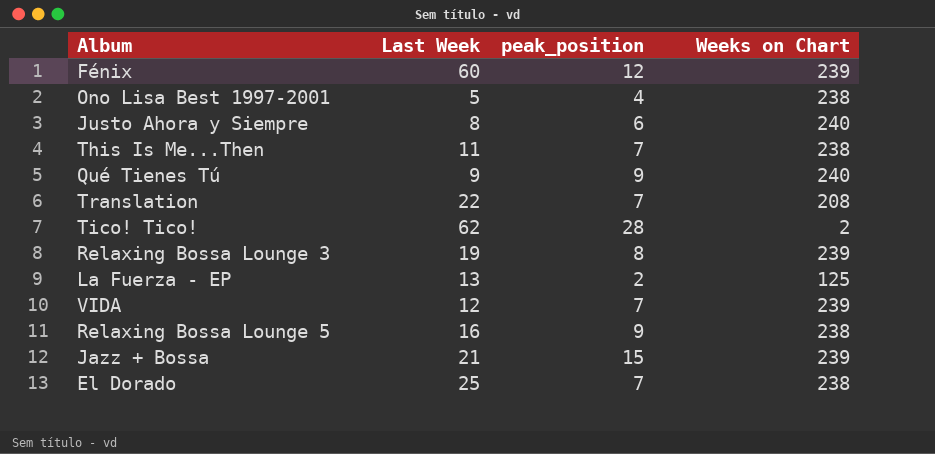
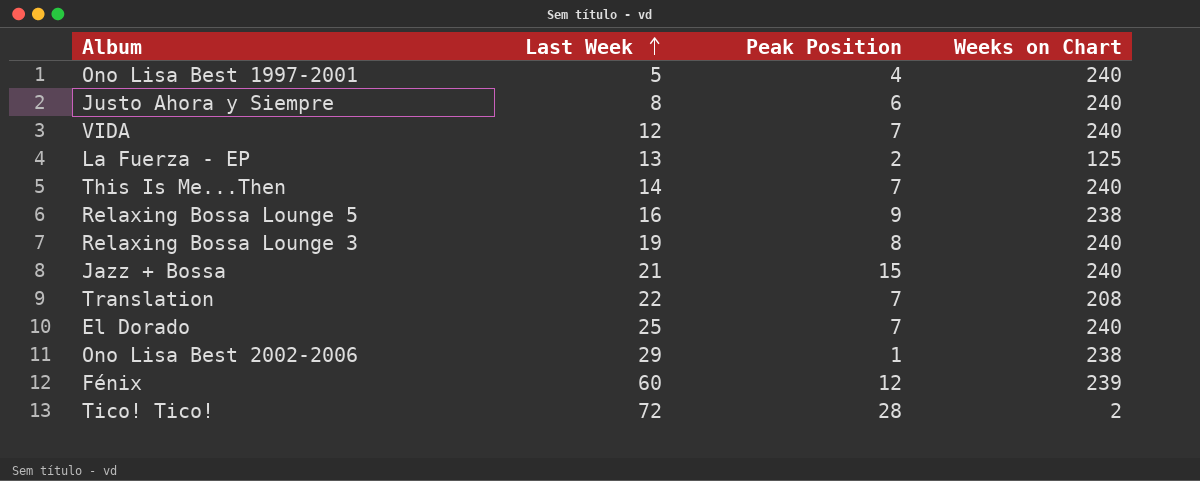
row order: none -> Last Week ascending
column name: peak_position -> Peak Position
row Qué Tienes Tú: 9 | 9 | 240 -> none
Ono Lisa Best 1997-2001 | Weeks on Chart: 238 -> 240
VIDA | Weeks on Chart: 239 -> 240
This Is Me...Then | Last Week: 11 -> 14
This Is Me...Then | Weeks on Chart: 238 -> 240
Relaxing Bossa Lounge 3 | Weeks on Chart: 239 -> 240
Jazz + Bossa | Weeks on Chart: 239 -> 240
El Dorado | Weeks on Chart: 238 -> 240
row Ono Lisa Best 2002-2006: none -> 29 | 1 | 238
Tico! Tico! | Last Week: 62 -> 72

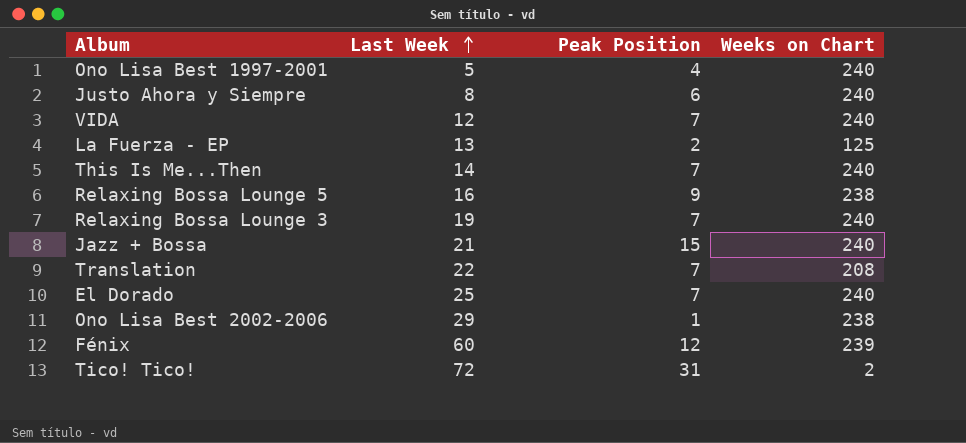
Relaxing Bossa Lounge 3 | Peak Position: 8 -> 7
Tico! Tico! | Peak Position: 28 -> 31

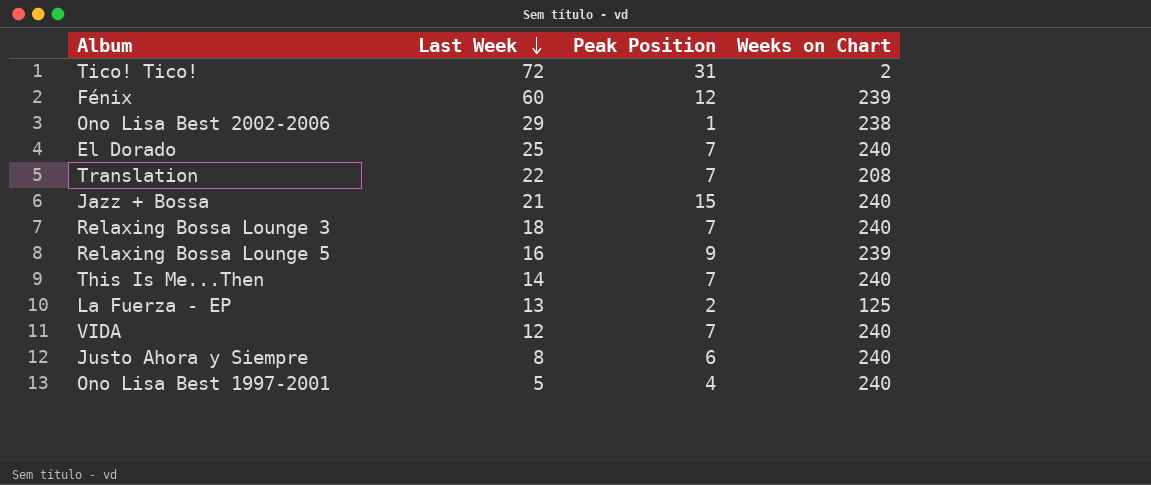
row order: Last Week ascending -> Last Week descending
Relaxing Bossa Lounge 3 | Last Week: 19 -> 18
Relaxing Bossa Lounge 5 | Weeks on Chart: 238 -> 239

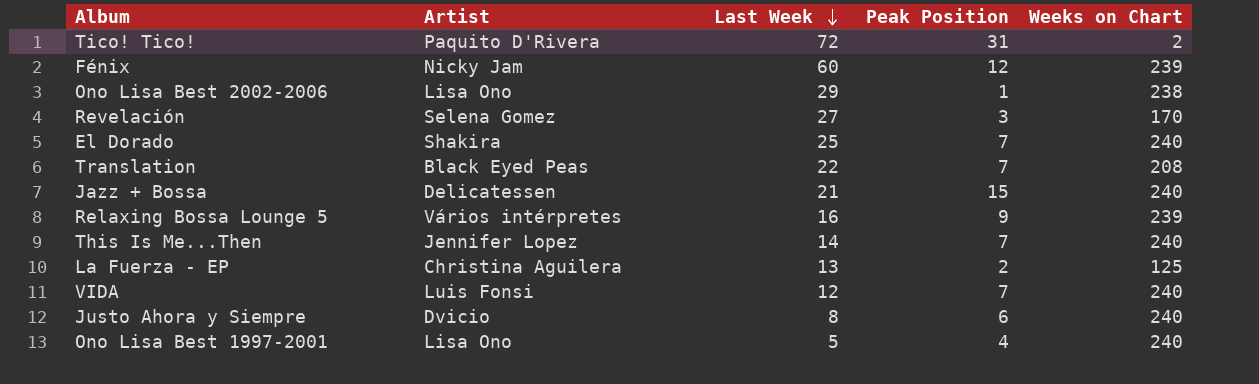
column Artist | position: none -> 2
row Relaxing Bossa Lounge 3: 18 | 7 | 240 -> none
row Revelación: none -> Selena Gomez | 27 | 3 | 170

